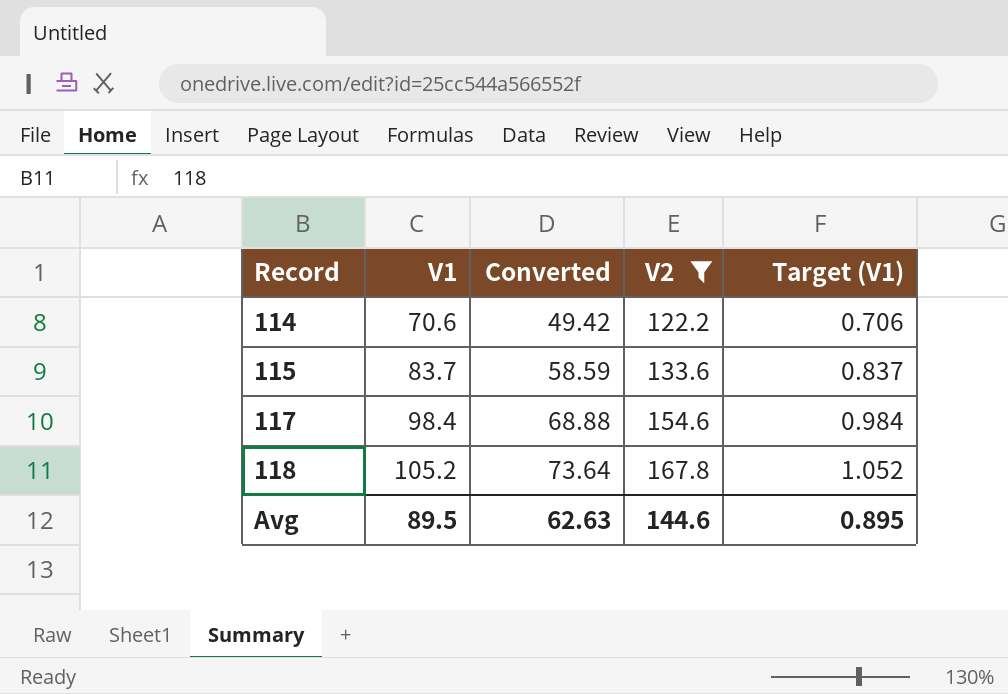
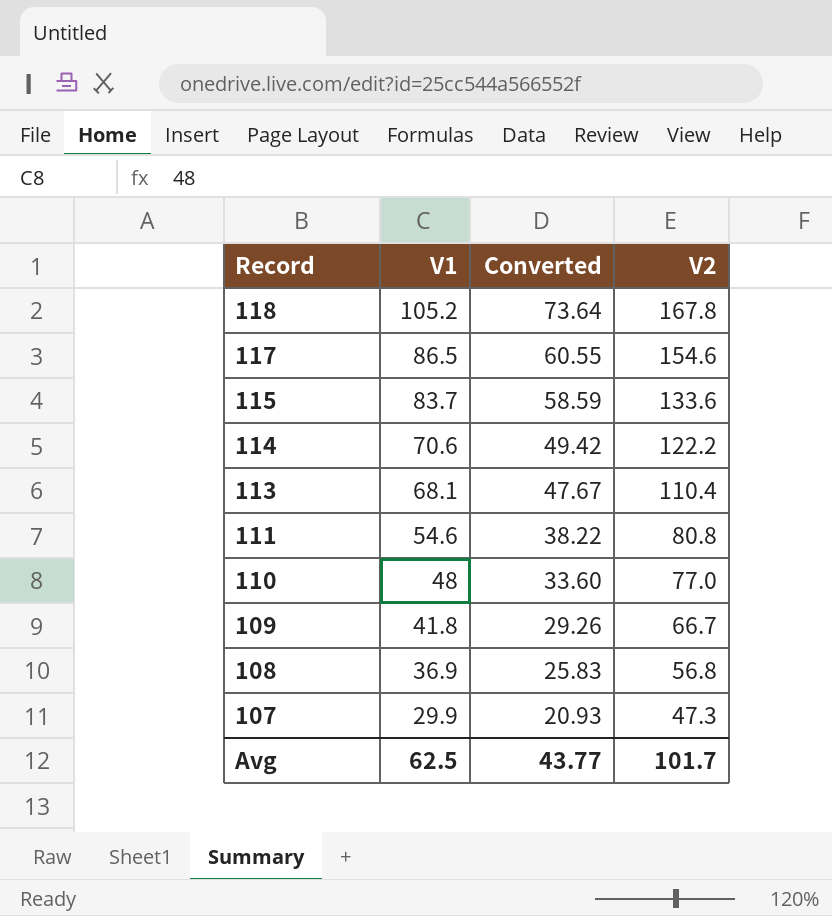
filter: V2 >= 122.2 -> none
row order: Record ascending -> Record descending
column Target (V1) | formula: [V1] * 0.01 -> none
117 | V1: 98.4 -> 86.5
117 | Converted: 68.88 -> 60.55
Avg | V1: 89.5 -> 62.5
Avg | Converted: 62.63 -> 43.77
Avg | V2: 144.6 -> 101.7

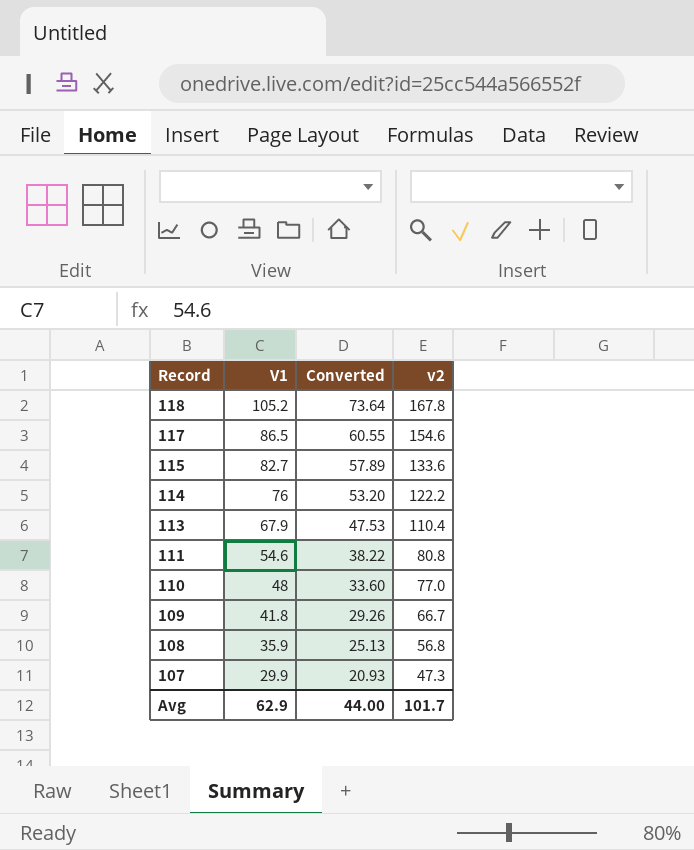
column name: V2 -> v2
115 | V1: 83.7 -> 82.7
115 | Converted: 58.59 -> 57.89
114 | V1: 70.6 -> 76
114 | Converted: 49.42 -> 53.20
113 | V1: 68.1 -> 67.9
113 | Converted: 47.67 -> 47.53
108 | V1: 36.9 -> 35.9
108 | Converted: 25.83 -> 25.13
Avg | V1: 62.5 -> 62.9
Avg | Converted: 43.77 -> 44.00

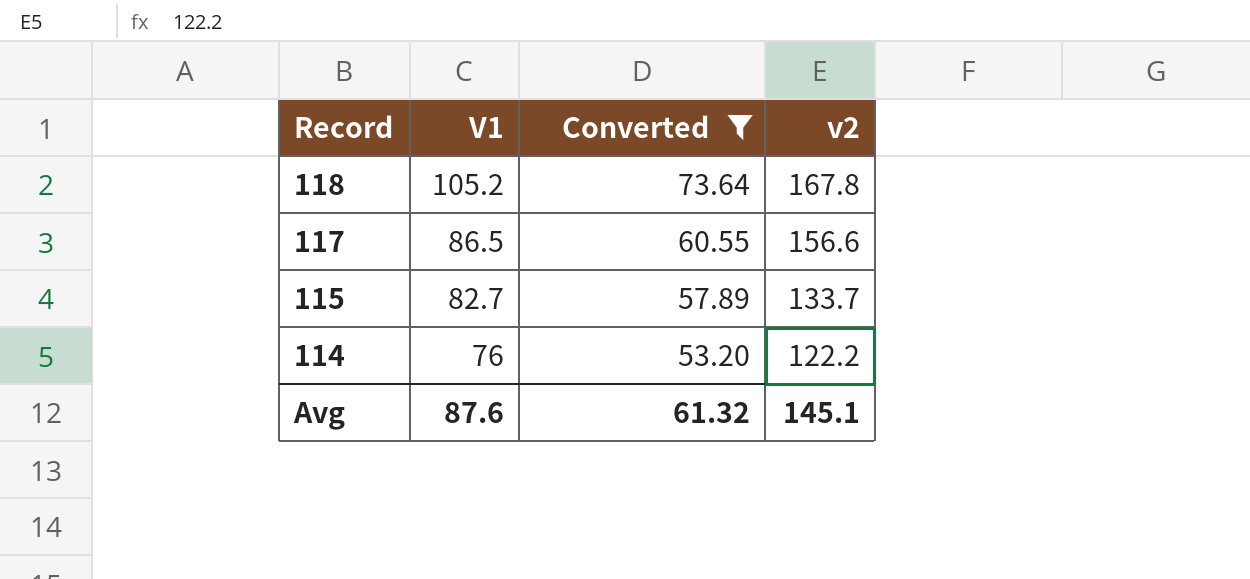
filter: none -> Converted >= 53.20
117 | v2: 154.6 -> 156.6
115 | v2: 133.6 -> 133.7
Avg | V1: 62.9 -> 87.6
Avg | Converted: 44.00 -> 61.32
Avg | v2: 101.7 -> 145.1

